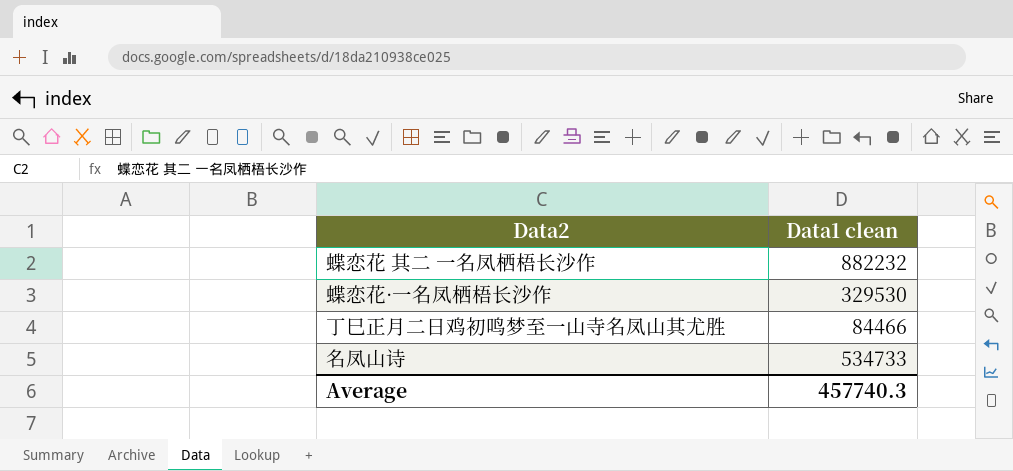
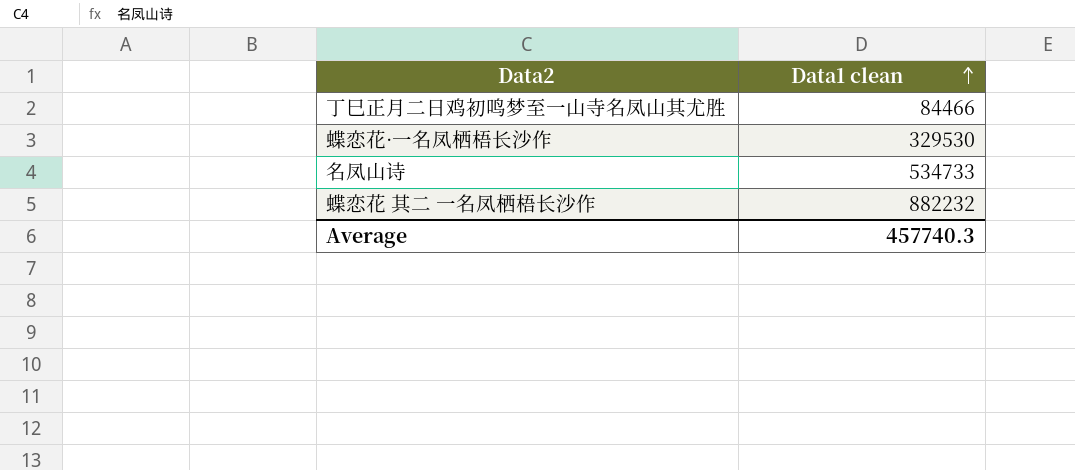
row order: none -> Data1 clean ascending

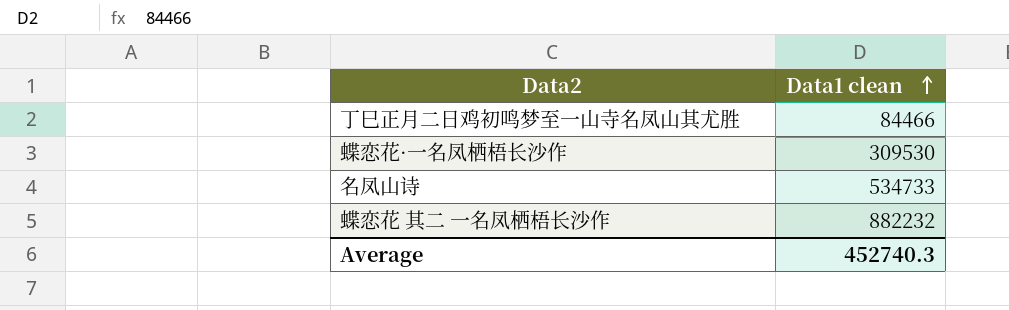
蝶恋花·一名凤栖梧长沙作 | Data1 clean: 329530 -> 309530
Average | Data1 clean: 457740.3 -> 452740.3

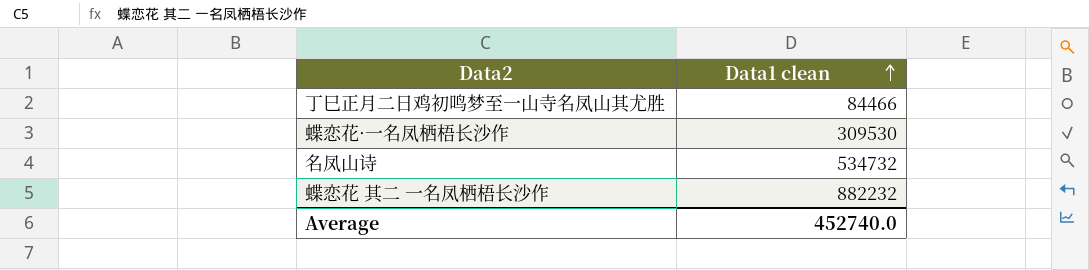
名凤山诗 | Data1 clean: 534733 -> 534732
Average | Data1 clean: 452740.3 -> 452740.0

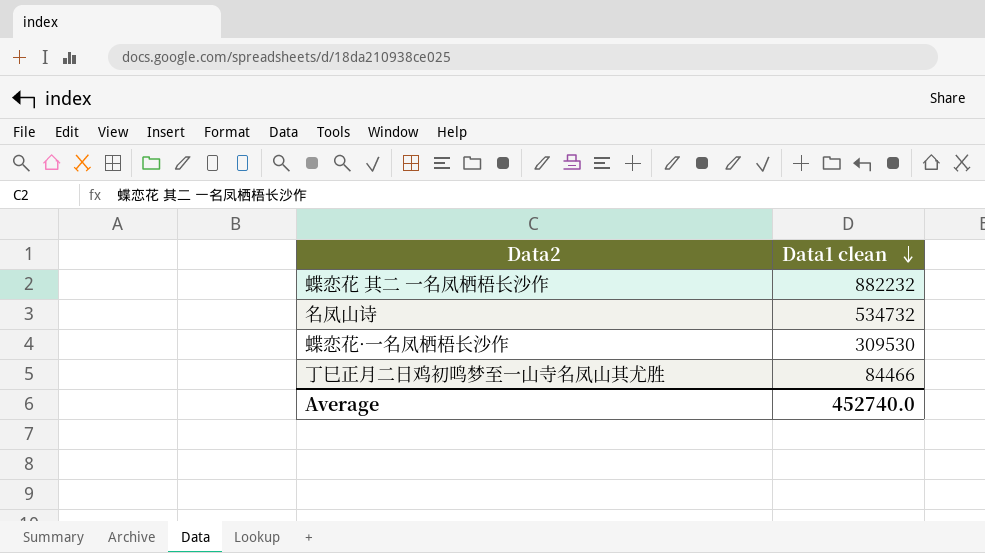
row order: Data1 clean ascending -> Data1 clean descending

